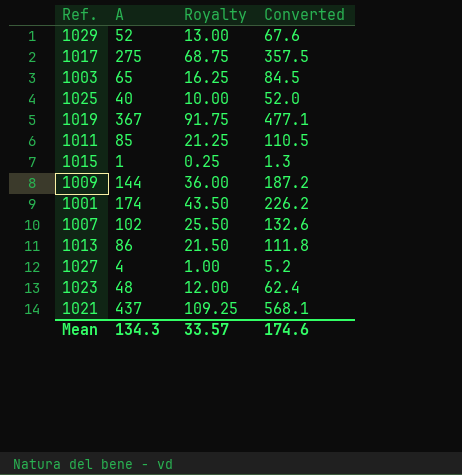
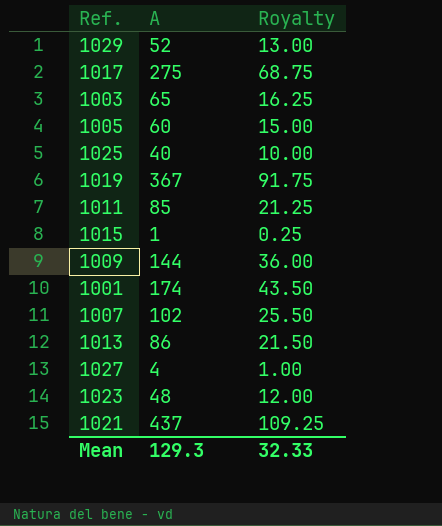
column Converted | formula: [A] * 1.3 -> none
row 1005: none -> 60 | 15.00
Mean | A: 134.3 -> 129.3
Mean | Royalty: 33.57 -> 32.33

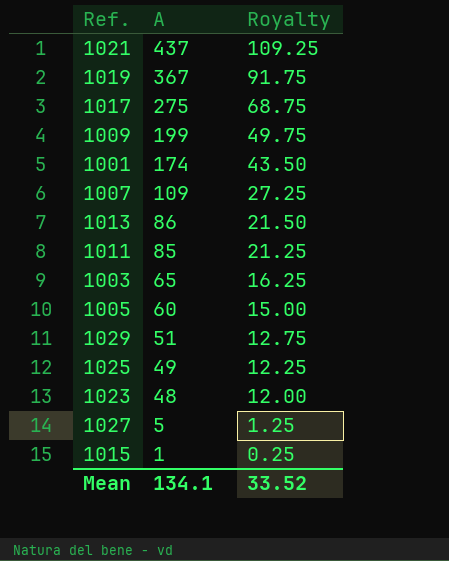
row order: none -> A descending
1009 | A: 144 -> 199
1009 | Royalty: 36.00 -> 49.75
1007 | A: 102 -> 109
1007 | Royalty: 25.50 -> 27.25
1029 | A: 52 -> 51
1029 | Royalty: 13.00 -> 12.75
1025 | A: 40 -> 49
1025 | Royalty: 10.00 -> 12.25
1027 | A: 4 -> 5
1027 | Royalty: 1.00 -> 1.25
Mean | A: 129.3 -> 134.1
Mean | Royalty: 32.33 -> 33.52

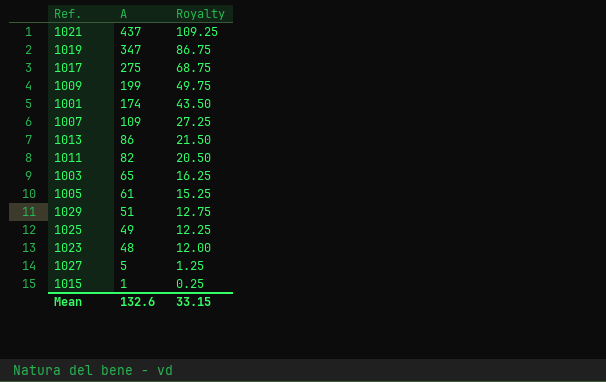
1019 | A: 367 -> 347
1019 | Royalty: 91.75 -> 86.75
1011 | A: 85 -> 82
1011 | Royalty: 21.25 -> 20.50
1005 | A: 60 -> 61
1005 | Royalty: 15.00 -> 15.25
Mean | A: 134.1 -> 132.6
Mean | Royalty: 33.52 -> 33.15

